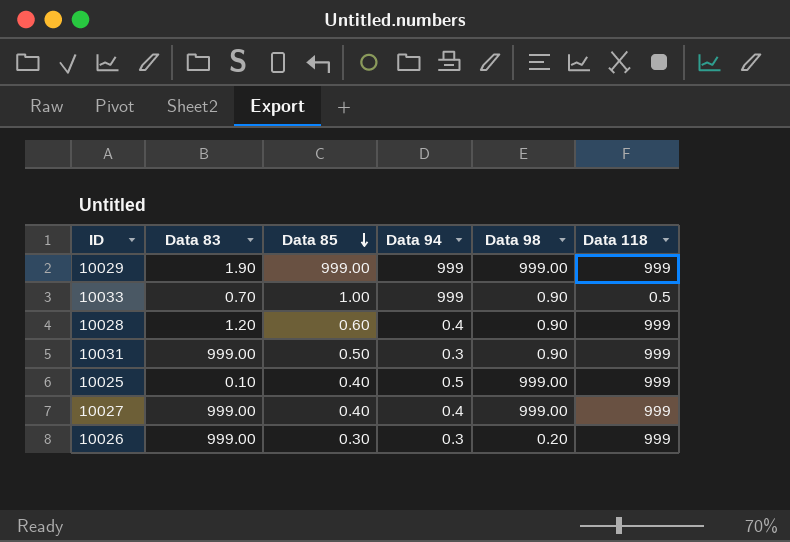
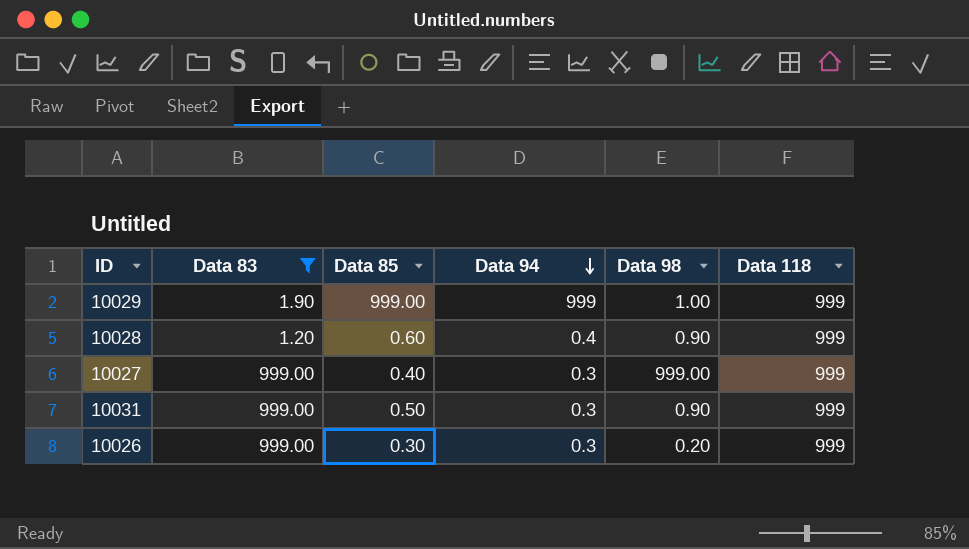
filter: none -> Data 83 >= 1.20
row order: Data 85 descending -> Data 94 descending
10029 | Data 98: 999.00 -> 1.00
10027 | Data 94: 0.4 -> 0.3

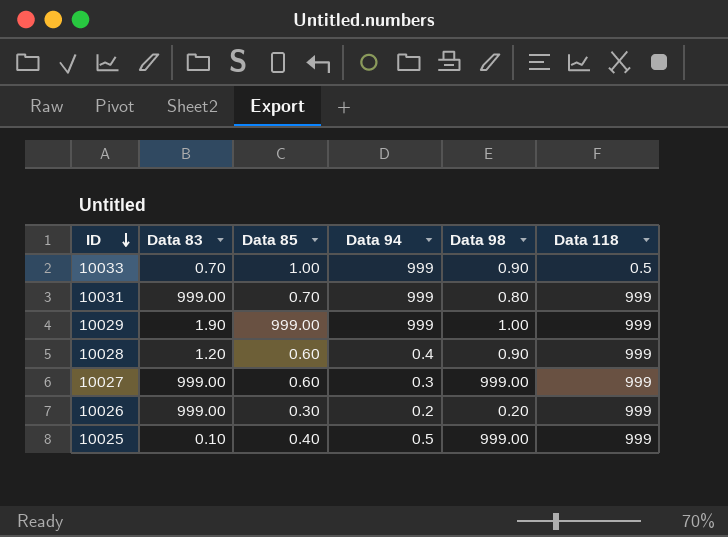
filter: Data 83 >= 1.20 -> none
row order: Data 94 descending -> ID descending
10031 | Data 85: 0.50 -> 0.70
10031 | Data 94: 0.3 -> 999
10031 | Data 98: 0.90 -> 0.80
10027 | Data 85: 0.40 -> 0.60
10026 | Data 94: 0.3 -> 0.2

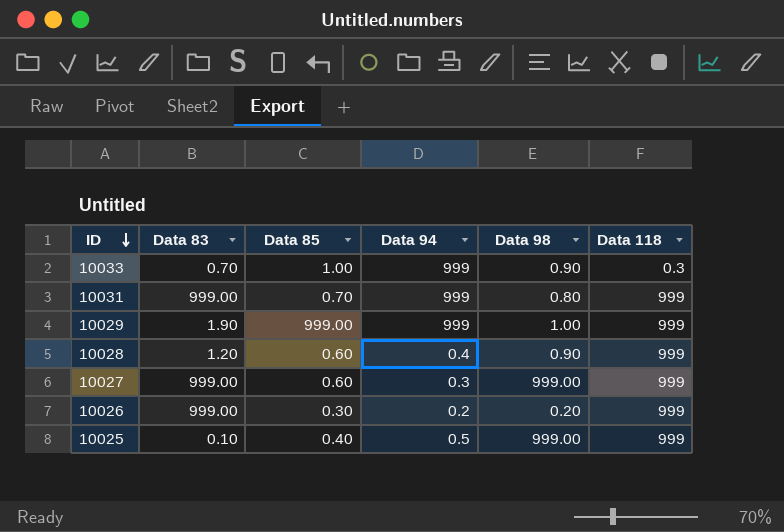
10033 | Data 118: 0.5 -> 0.3

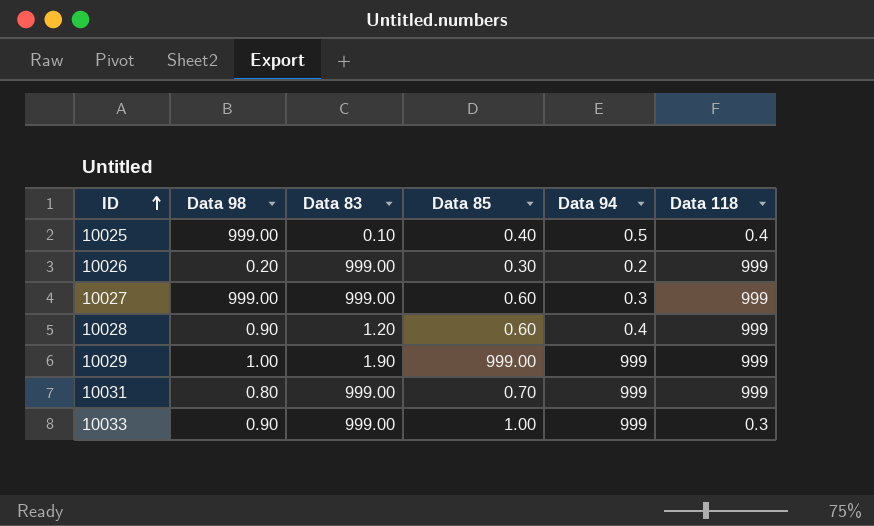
row order: ID descending -> ID ascending
column Data 98 | position: 5 -> 2
10025 | Data 118: 999 -> 0.4
10033 | Data 83: 0.70 -> 999.00

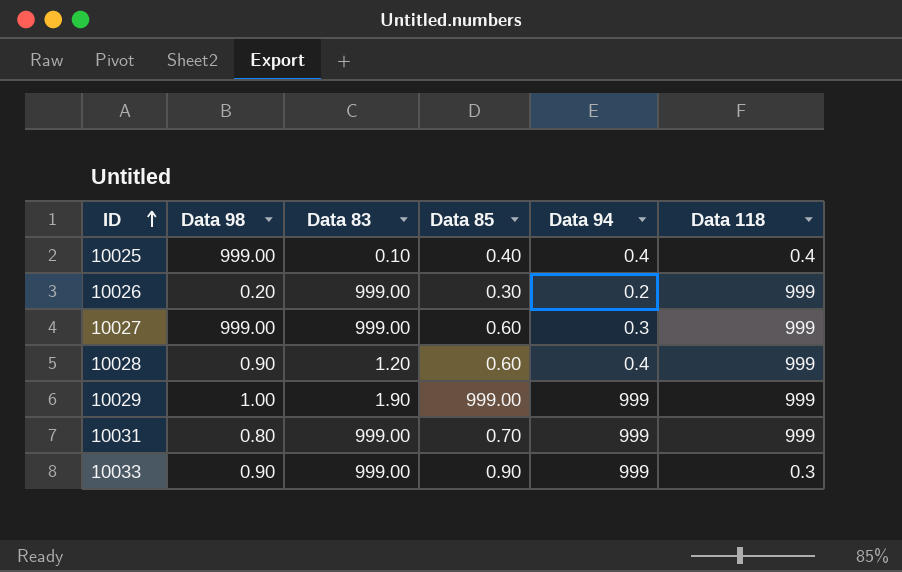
10025 | Data 94: 0.5 -> 0.4
10033 | Data 85: 1.00 -> 0.90

